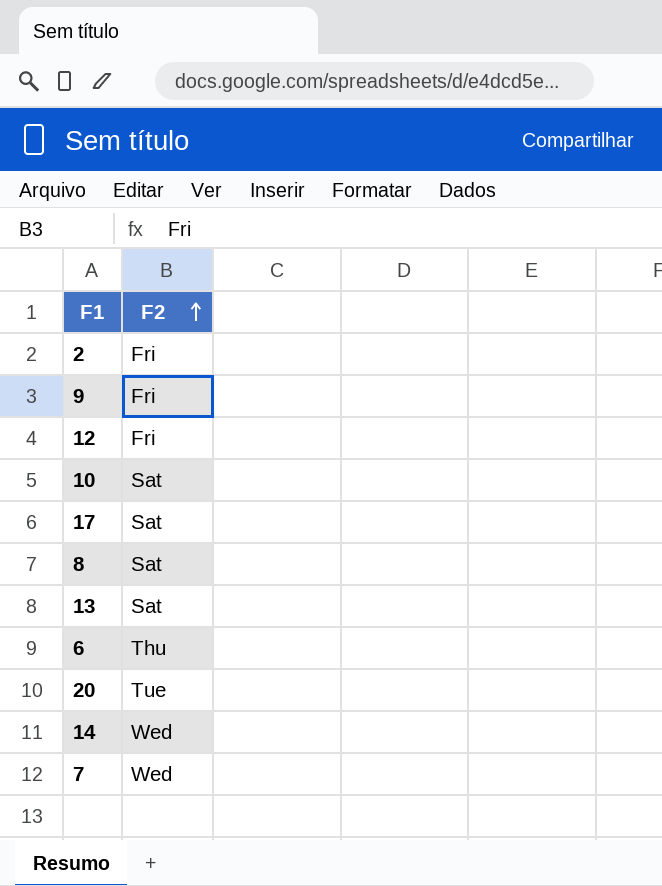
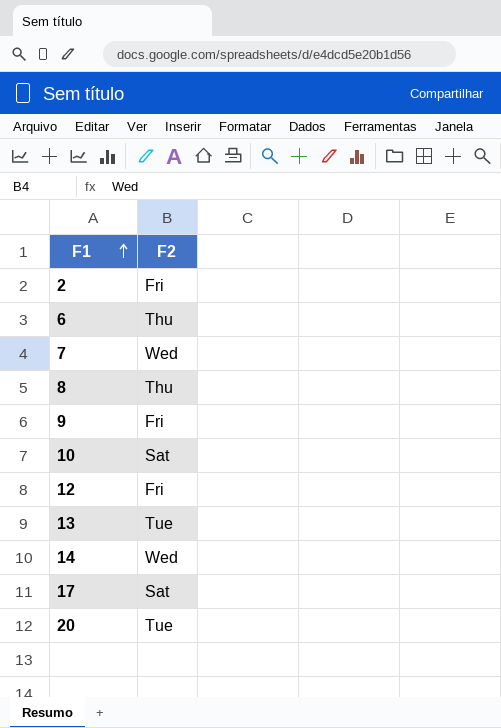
row order: F2 ascending -> F1 ascending
8 | F2: Sat -> Thu
13 | F2: Sat -> Tue

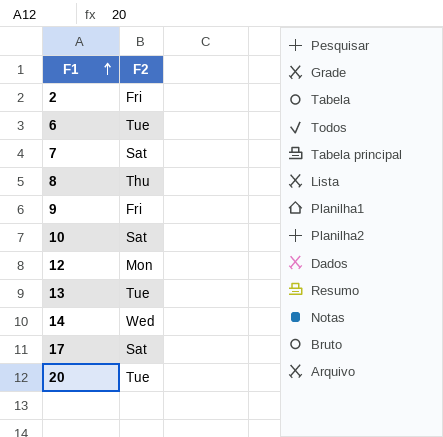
6 | F2: Thu -> Tue
7 | F2: Wed -> Sat
12 | F2: Fri -> Mon

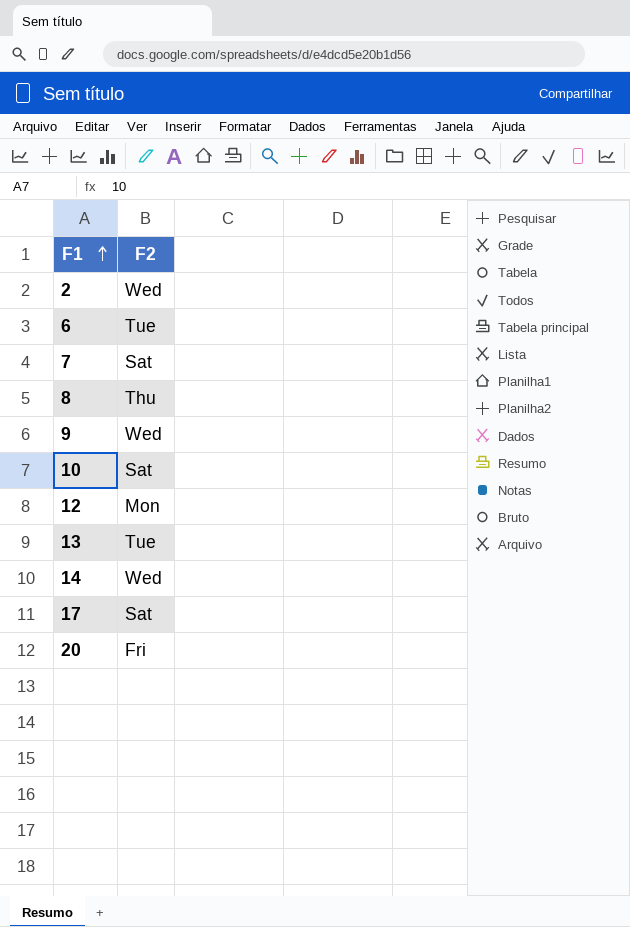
2 | F2: Fri -> Wed
9 | F2: Fri -> Wed
20 | F2: Tue -> Fri

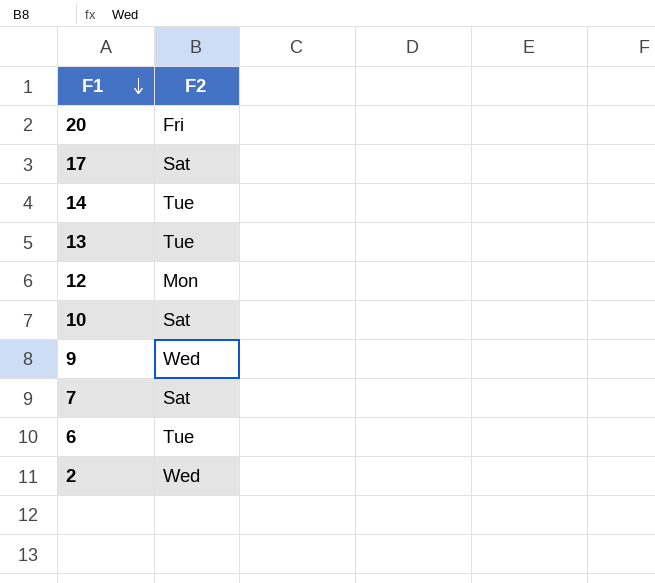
row order: F1 ascending -> F1 descending
row 8: Thu -> none
14 | F2: Wed -> Tue

